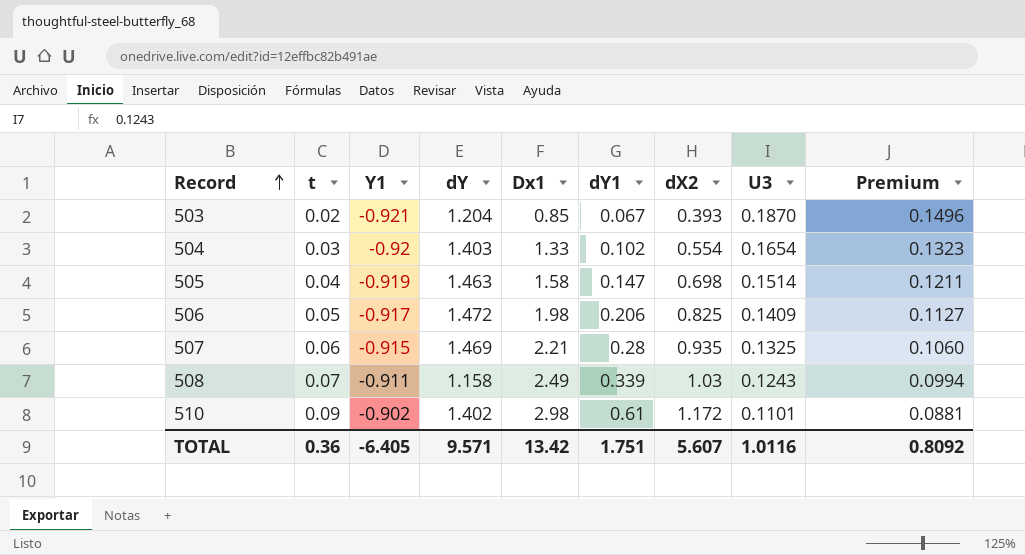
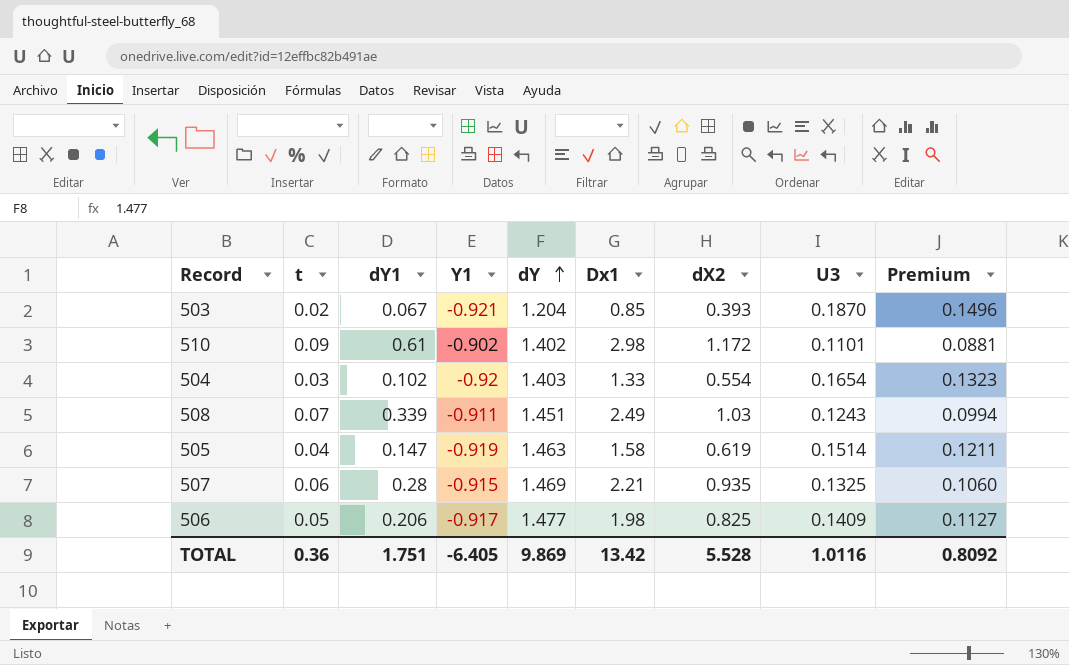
row order: Record ascending -> dY ascending
column dY1 | position: 6 -> 3
508 | dY: 1.158 -> 1.451
505 | dX2: 0.698 -> 0.619
506 | dY: 1.472 -> 1.477
TOTAL | dY: 9.571 -> 9.869
TOTAL | dX2: 5.607 -> 5.528

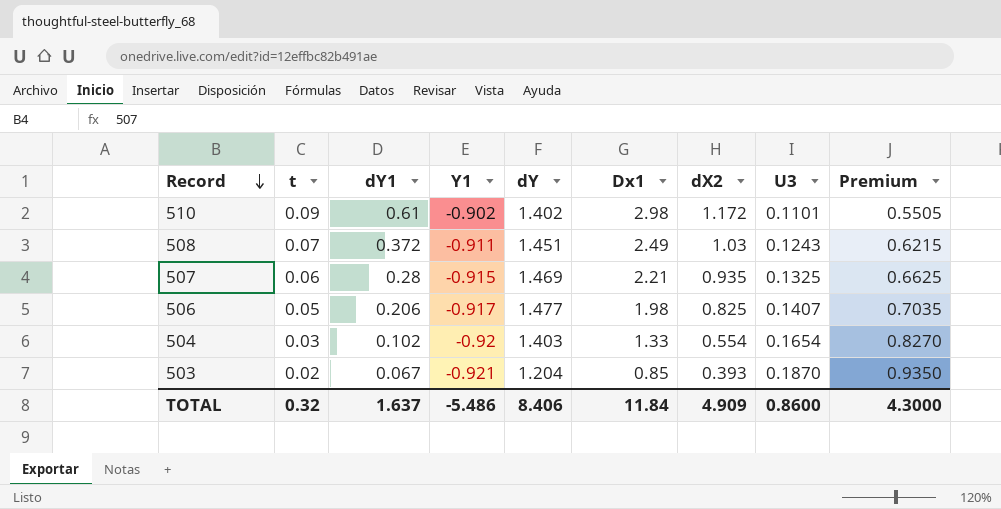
row order: dY ascending -> Record descending
column Premium | formula: [U3] * 0.8 -> [U3] * 5
row 505: 0.04 | 0.147 | -0.919 | 1.463 | 1.58 | 0.619 | 0.1514 | 0.1211 -> none
508 | dY1: 0.339 -> 0.372
506 | U3: 0.1409 -> 0.1407
TOTAL | t: 0.36 -> 0.32
TOTAL | dY1: 1.751 -> 1.637
TOTAL | Y1: -6.405 -> -5.486
TOTAL | dY: 9.869 -> 8.406
TOTAL | Dx1: 13.42 -> 11.84
TOTAL | dX2: 5.528 -> 4.909
TOTAL | U3: 1.0116 -> 0.8600
TOTAL | Premium: 0.8092 -> 4.3000

